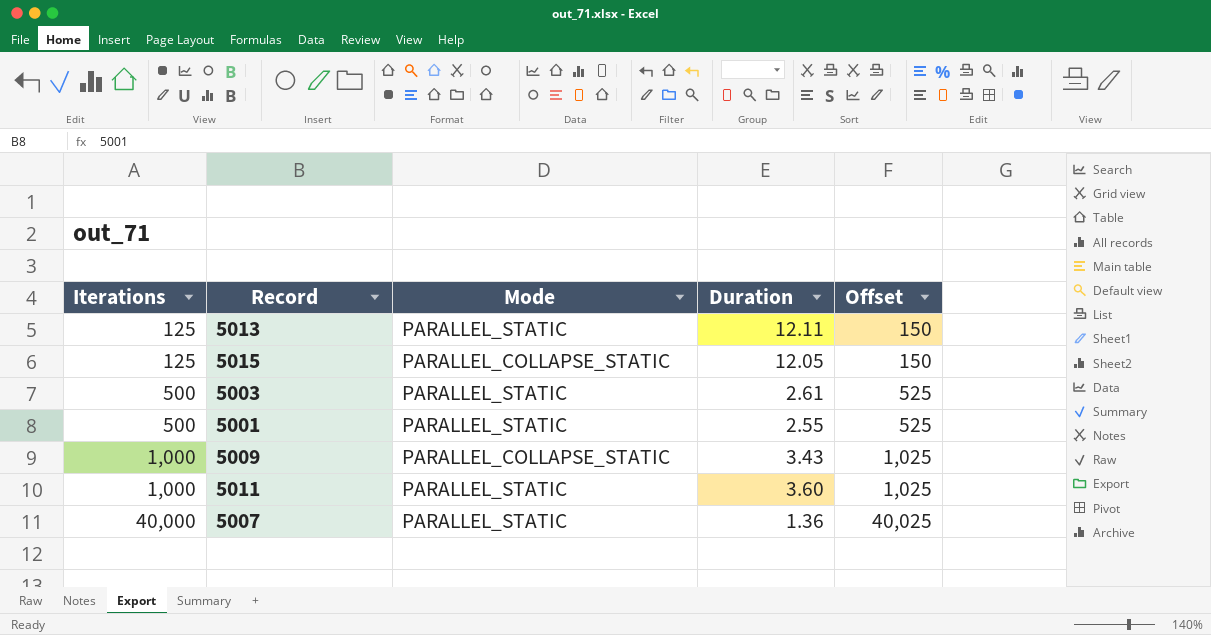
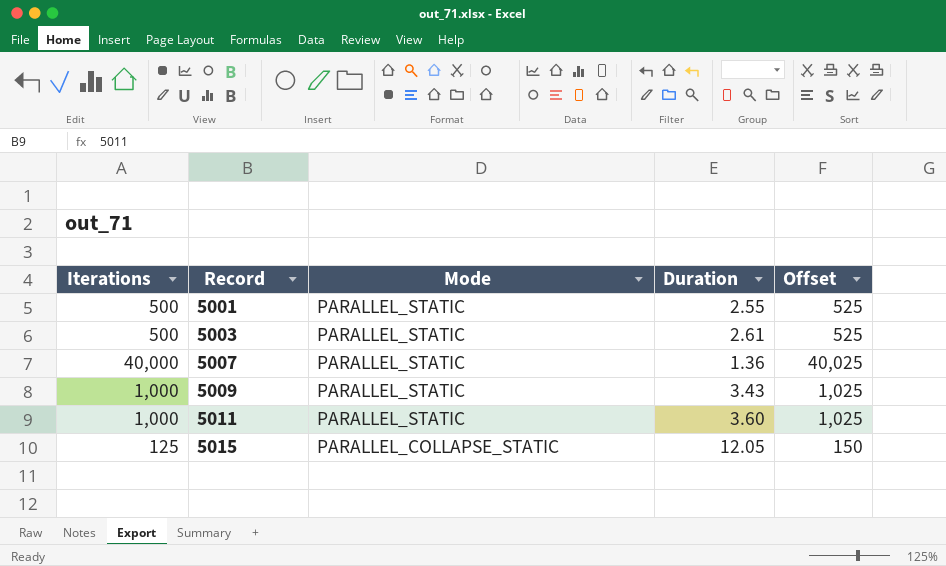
row order: Iterations ascending -> Record ascending
row 5013: 125 | PARALLEL_STATIC | 12.11 | 150 -> none
5009 | Mode: PARALLEL_COLLAPSE_STATIC -> PARALLEL_STATIC

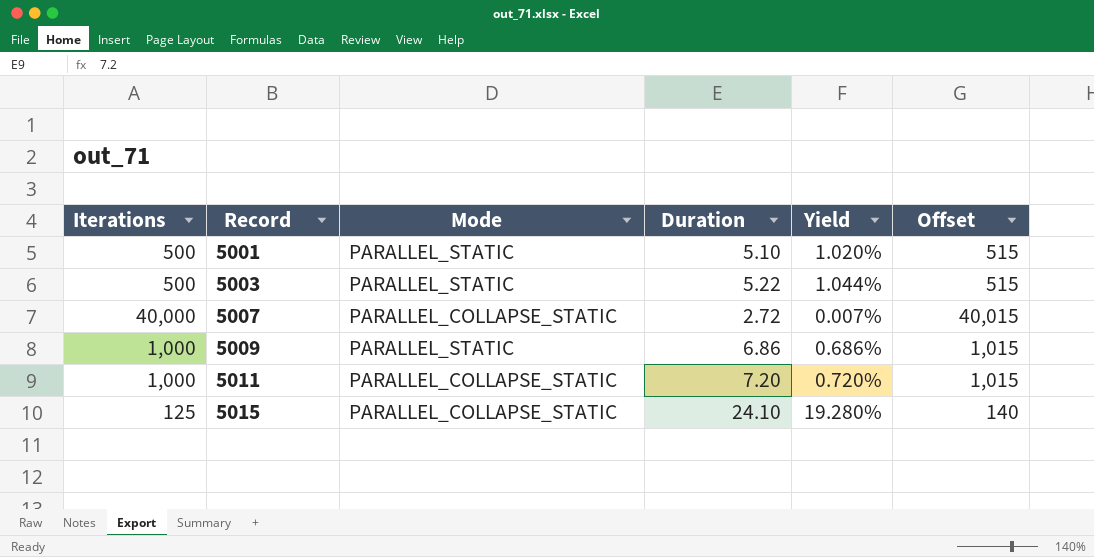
column Yield | formula: none -> [Duration] / [Iterations]
column Offset | formula: [Iterations] + 25 -> [Iterations] + 15
5001 | Duration: 2.55 -> 5.10
5003 | Duration: 2.61 -> 5.22
5007 | Mode: PARALLEL_STATIC -> PARALLEL_COLLAPSE_STATIC
5007 | Duration: 1.36 -> 2.72
5009 | Duration: 3.43 -> 6.86
5011 | Mode: PARALLEL_STATIC -> PARALLEL_COLLAPSE_STATIC
5011 | Duration: 3.60 -> 7.20
5015 | Duration: 12.05 -> 24.10

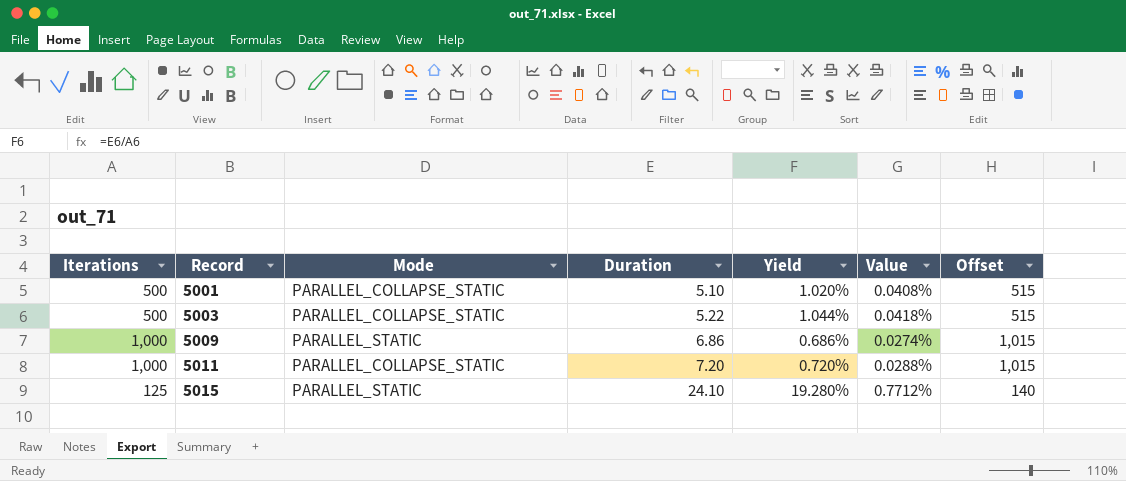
column Value | formula: none -> [Yield] * 0.04
row 5007: 40,000 | PARALLEL_COLLAPSE_STATIC | 2.72 | 0.007% | 40,015 -> none
5001 | Mode: PARALLEL_STATIC -> PARALLEL_COLLAPSE_STATIC
5003 | Mode: PARALLEL_STATIC -> PARALLEL_COLLAPSE_STATIC
5015 | Mode: PARALLEL_COLLAPSE_STATIC -> PARALLEL_STATIC

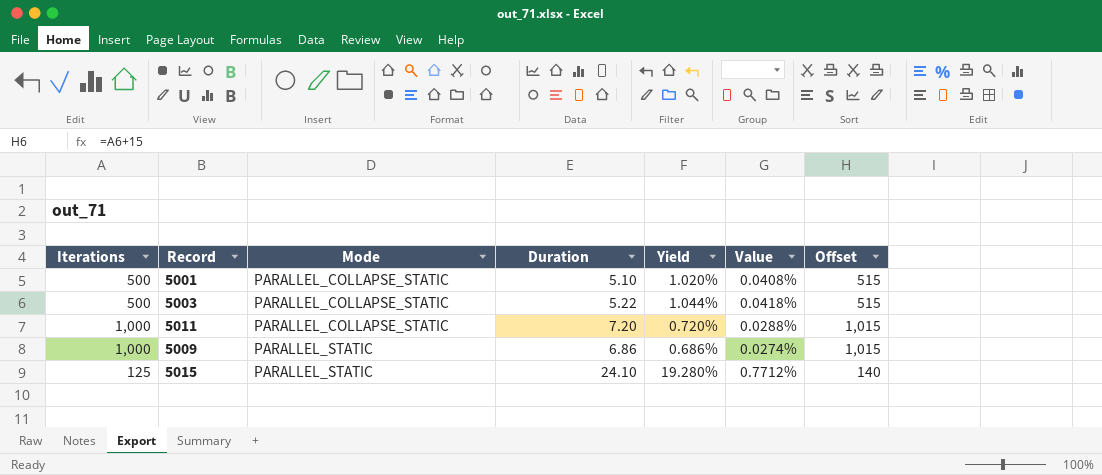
row order: Record ascending -> Mode ascending

